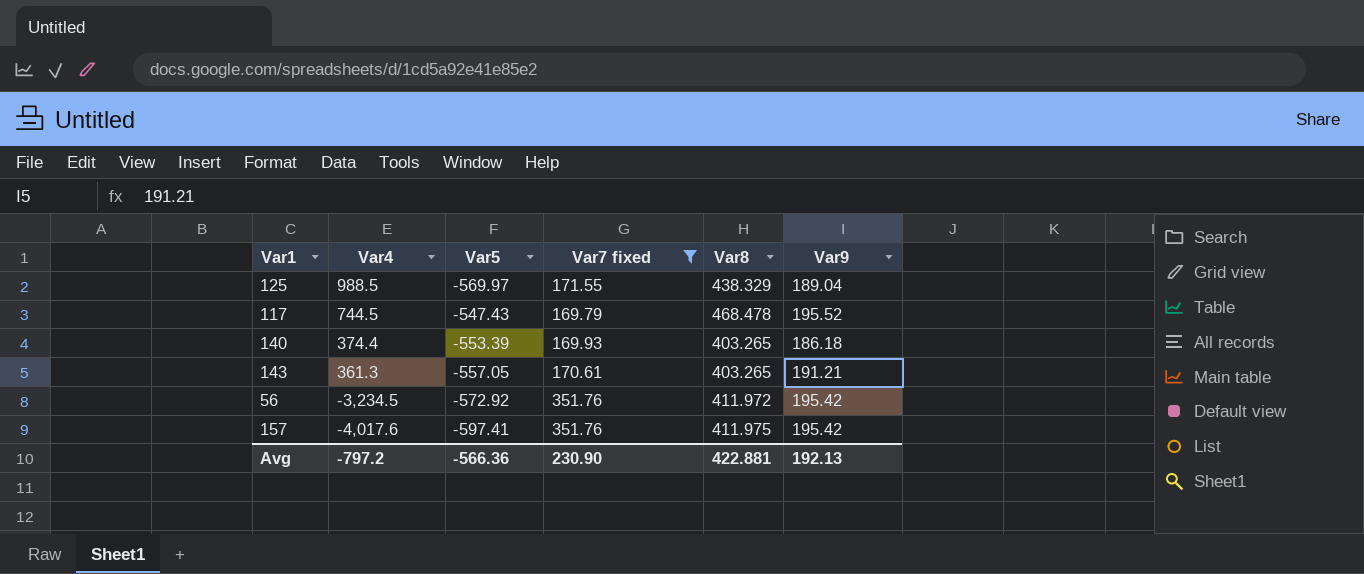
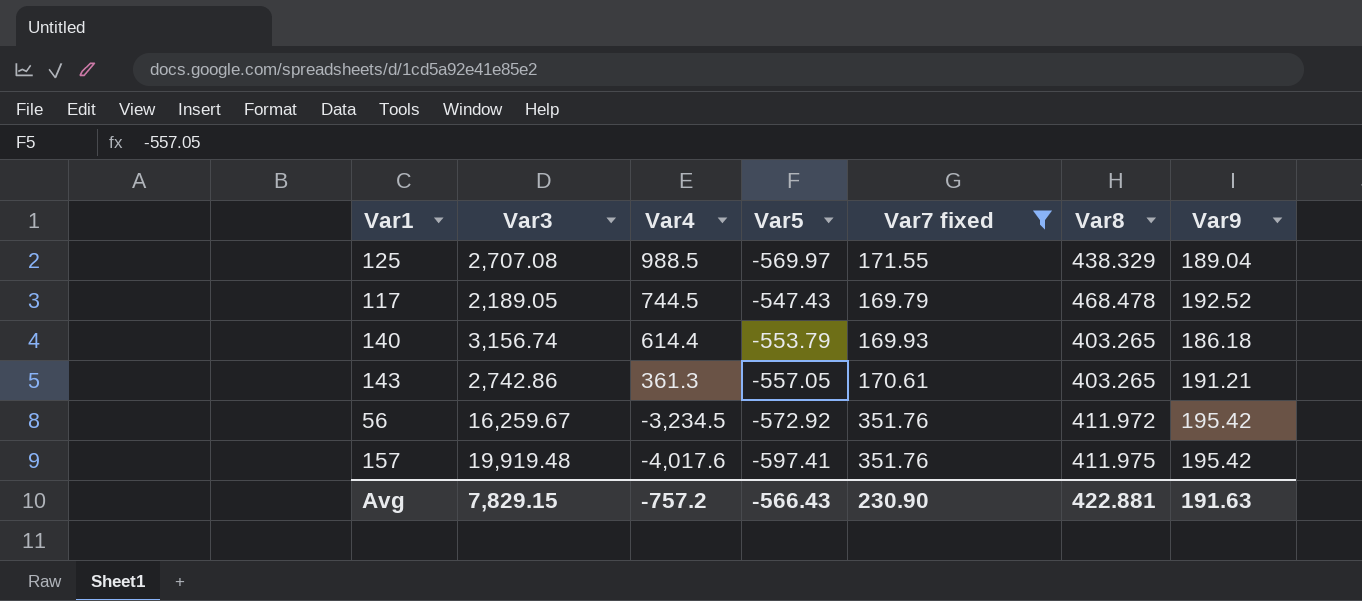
column Var3 | position: none -> 2
117 | Var9: 195.52 -> 192.52
140 | Var4: 374.4 -> 614.4
140 | Var5: -553.39 -> -553.79
Avg | Var4: -797.2 -> -757.2
Avg | Var5: -566.36 -> -566.43
Avg | Var9: 192.13 -> 191.63

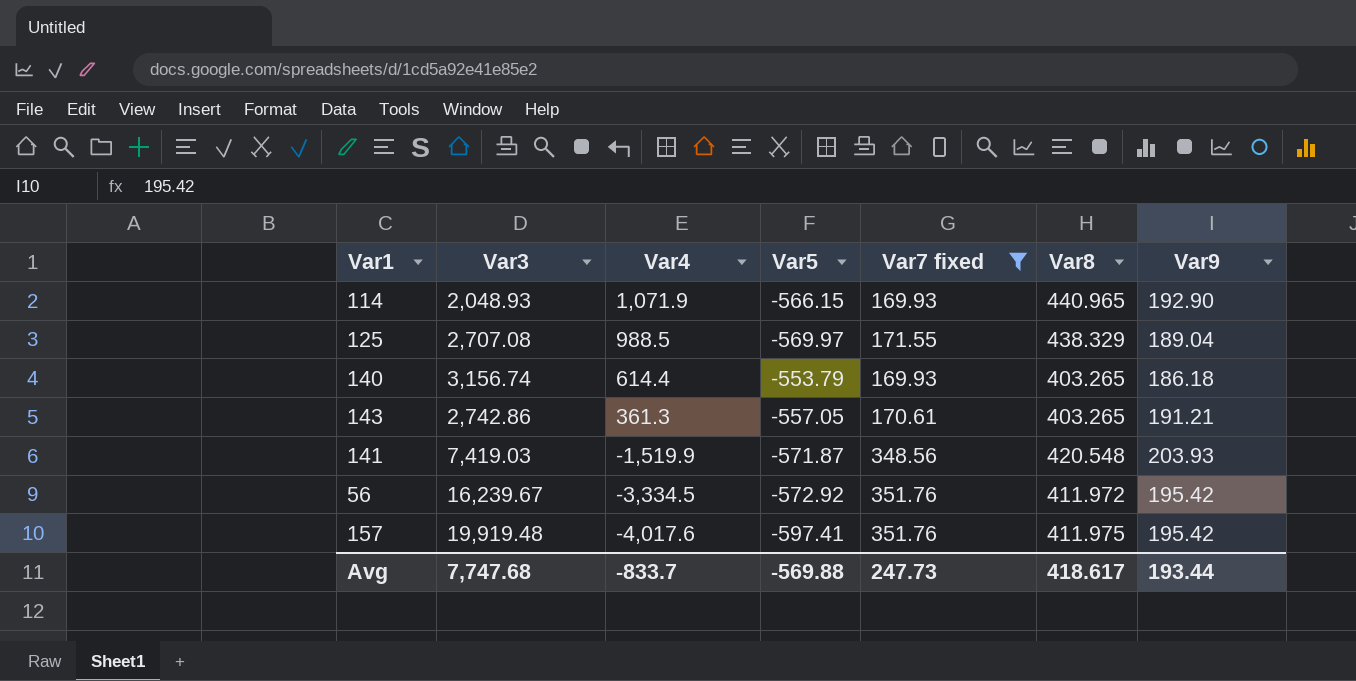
row 117: 2,189.05 | 744.5 | -547.43 | 169.79 | 468.478 | 192.52 -> none
row 114: none -> 2,048.93 | 1,071.9 | -566.15 | 169.93 | 440.965 | 192.90
row 141: none -> 7,419.03 | -1,519.9 | -571.87 | 348.56 | 420.548 | 203.93
56 | Var3: 16,259.67 -> 16,239.67
56 | Var4: -3,234.5 -> -3,334.5
Avg | Var3: 7,829.15 -> 7,747.68
Avg | Var4: -757.2 -> -833.7
Avg | Var5: -566.43 -> -569.88
Avg | Var7 fixed: 230.90 -> 247.73
Avg | Var8: 422.881 -> 418.617
Avg | Var9: 191.63 -> 193.44

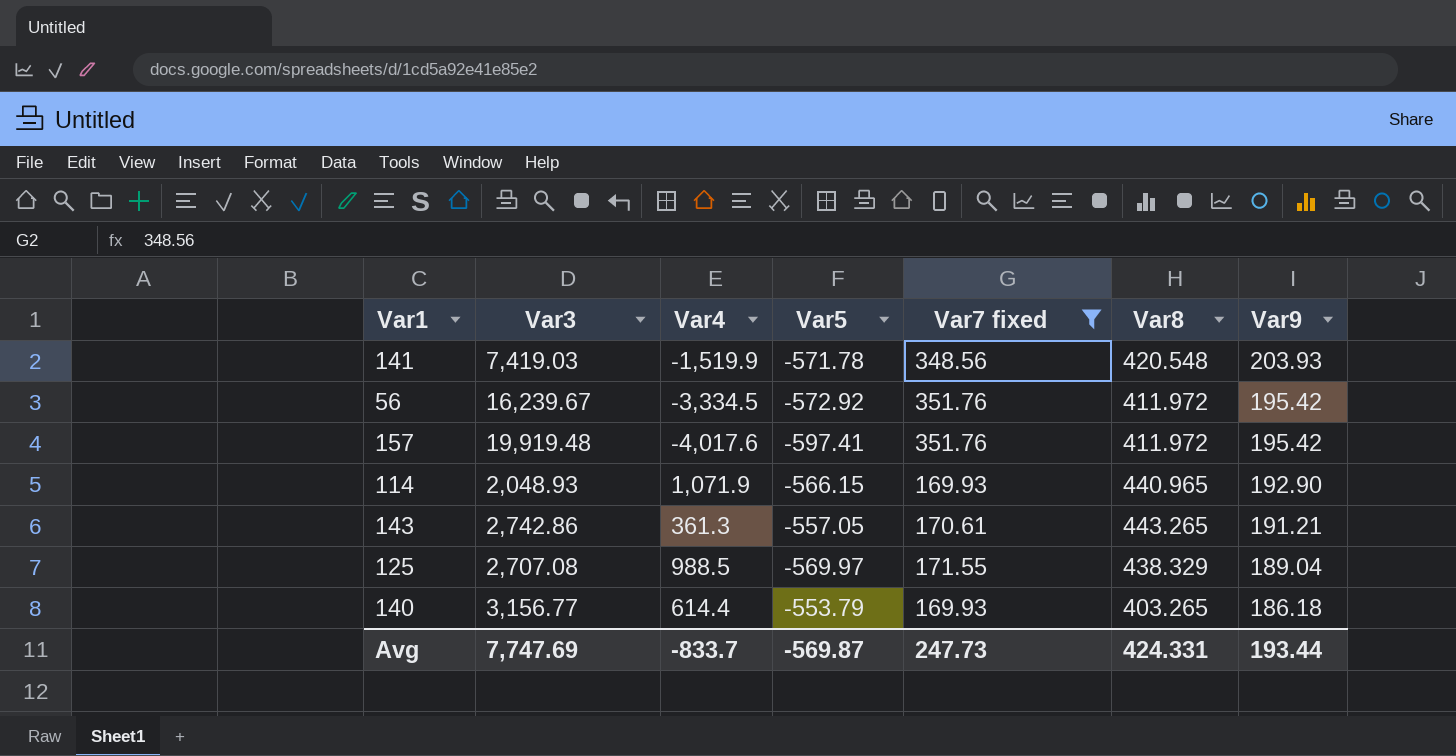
row order: Var4 descending -> Var9 descending
141 | Var5: -571.87 -> -571.78
157 | Var8: 411.975 -> 411.972
143 | Var8: 403.265 -> 443.265
140 | Var3: 3,156.74 -> 3,156.77
Avg | Var3: 7,747.68 -> 7,747.69
Avg | Var5: -569.88 -> -569.87
Avg | Var8: 418.617 -> 424.331

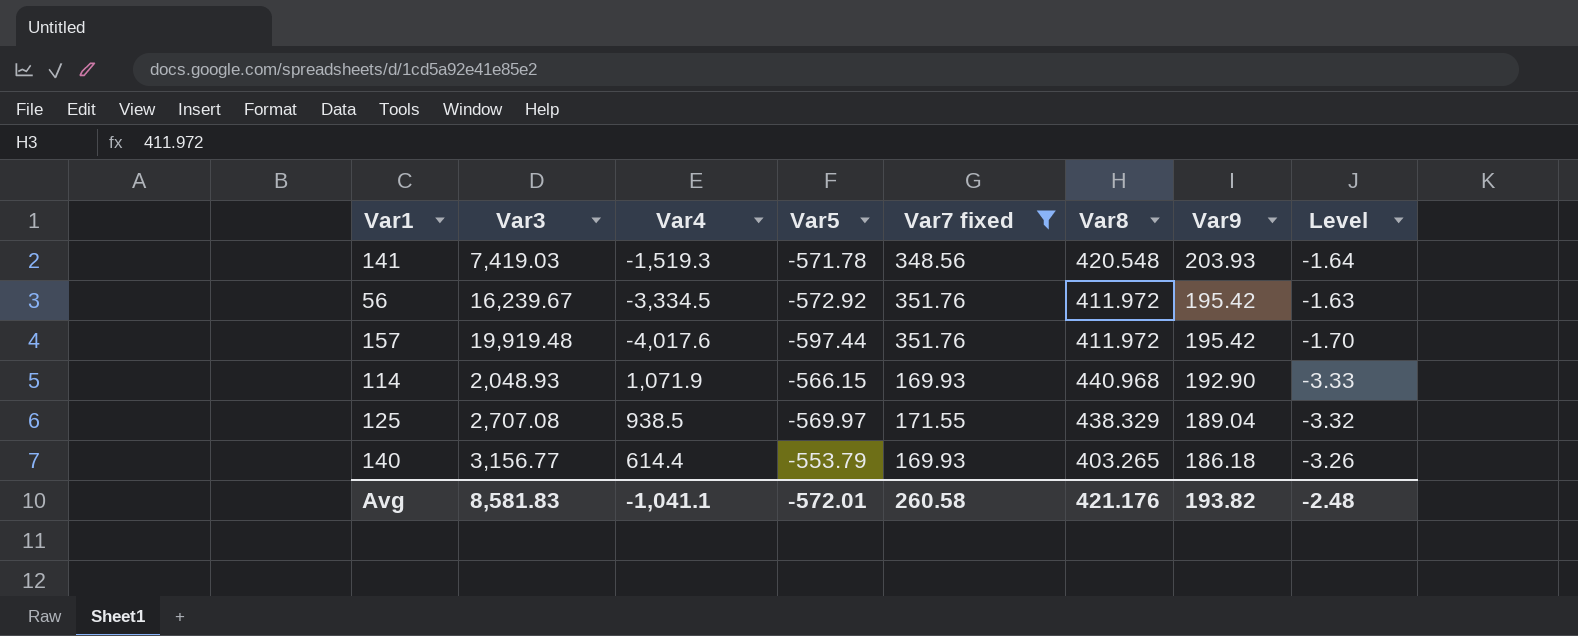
column Level | formula: none -> [Var5] / [Var7 fixed]
row 143: 2,742.86 | 361.3 | -557.05 | 170.61 | 443.265 | 191.21 -> none
141 | Var4: -1,519.9 -> -1,519.3
157 | Var5: -597.41 -> -597.44
114 | Var8: 440.965 -> 440.968
125 | Var4: 988.5 -> 938.5
Avg | Var3: 7,747.69 -> 8,581.83
Avg | Var4: -833.7 -> -1,041.1
Avg | Var5: -569.87 -> -572.01
Avg | Var7 fixed: 247.73 -> 260.58
Avg | Var8: 424.331 -> 421.176
Avg | Var9: 193.44 -> 193.82

